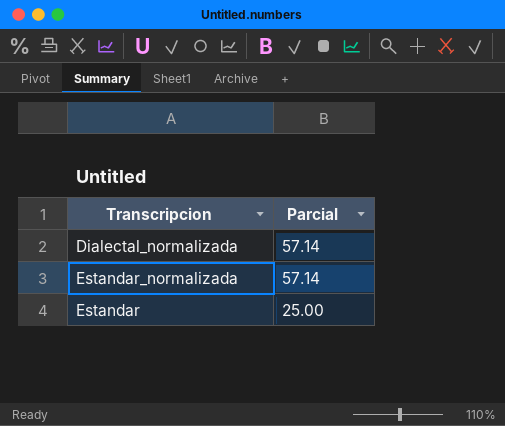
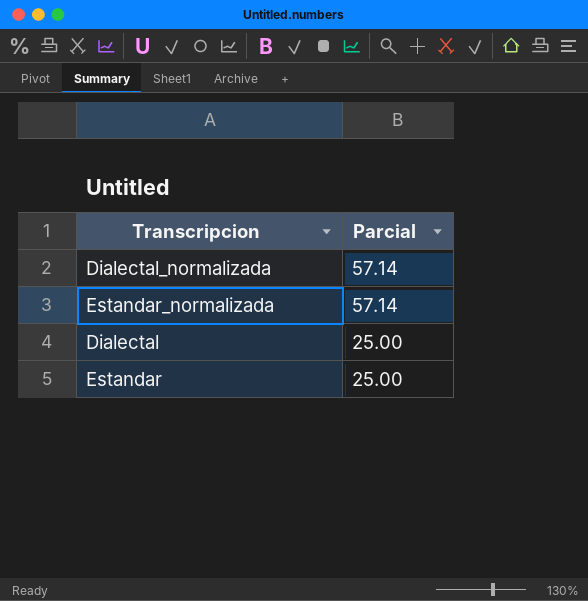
row Dialectal: none -> 25.00

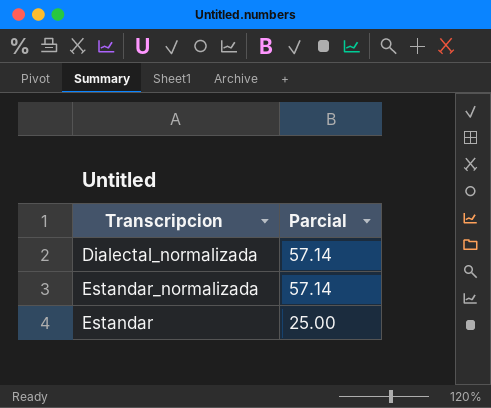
row Dialectal: 25.00 -> none

